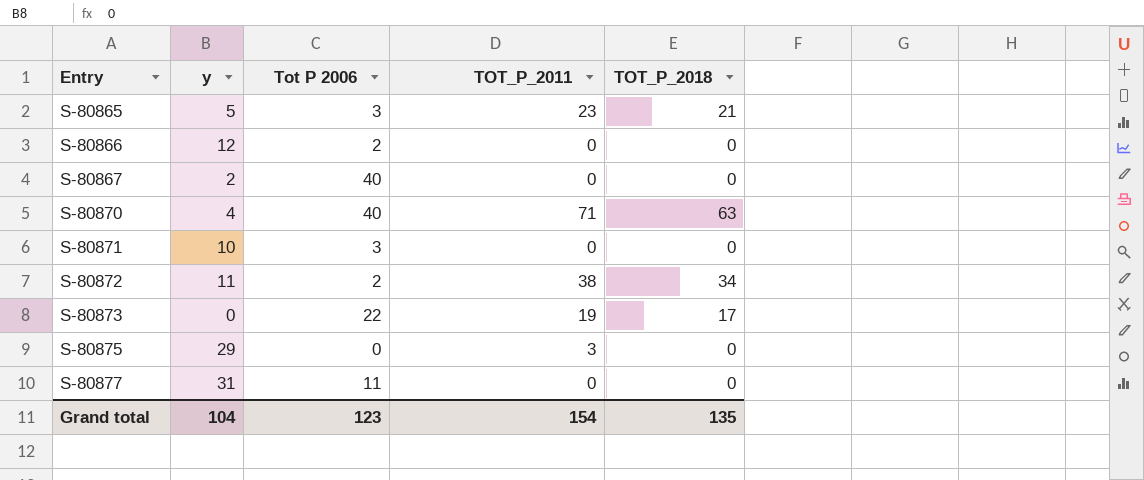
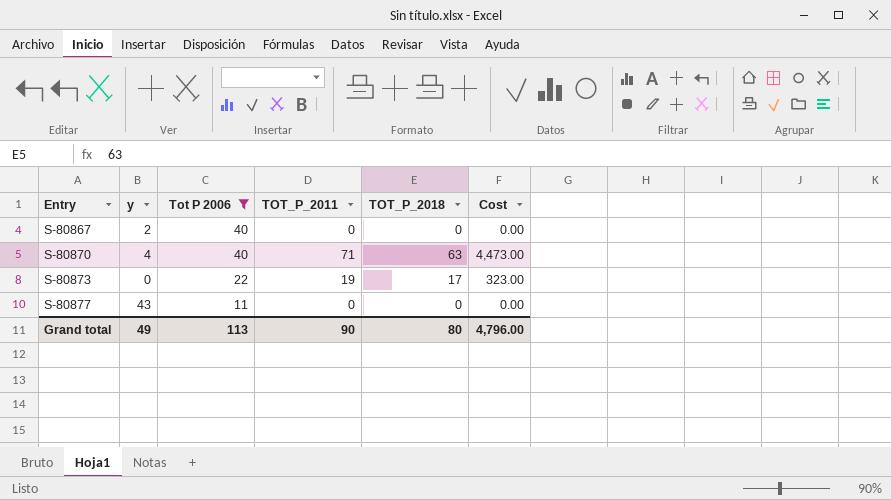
filter: none -> Tot P 2006 >= 11
column Cost | formula: none -> [TOT_P_2011] * [TOT_P_2018]
S-80877 | y: 31 -> 43
Grand total | y: 104 -> 49
Grand total | Tot P 2006: 123 -> 113
Grand total | TOT_P_2011: 154 -> 90
Grand total | TOT_P_2018: 135 -> 80

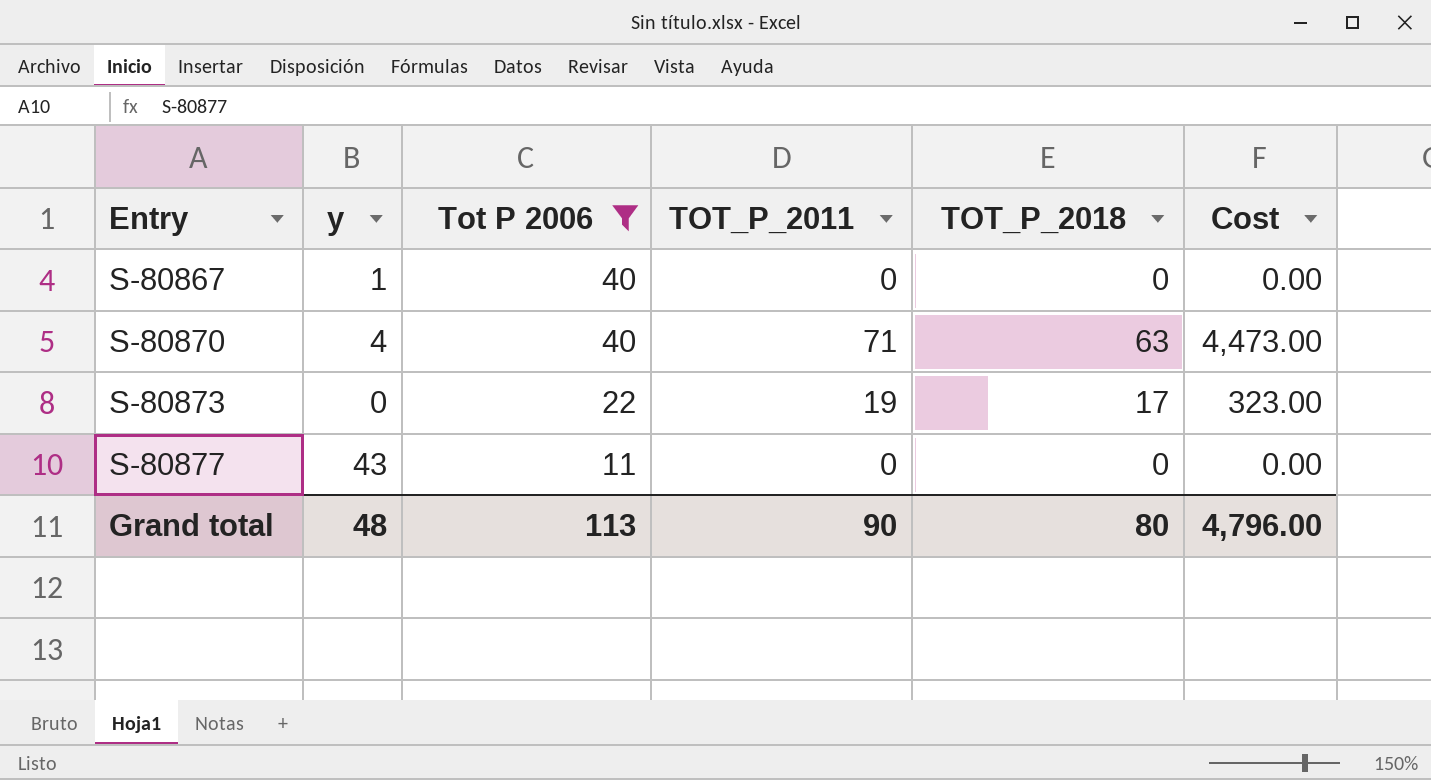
S-80867 | y: 2 -> 1
Grand total | y: 49 -> 48

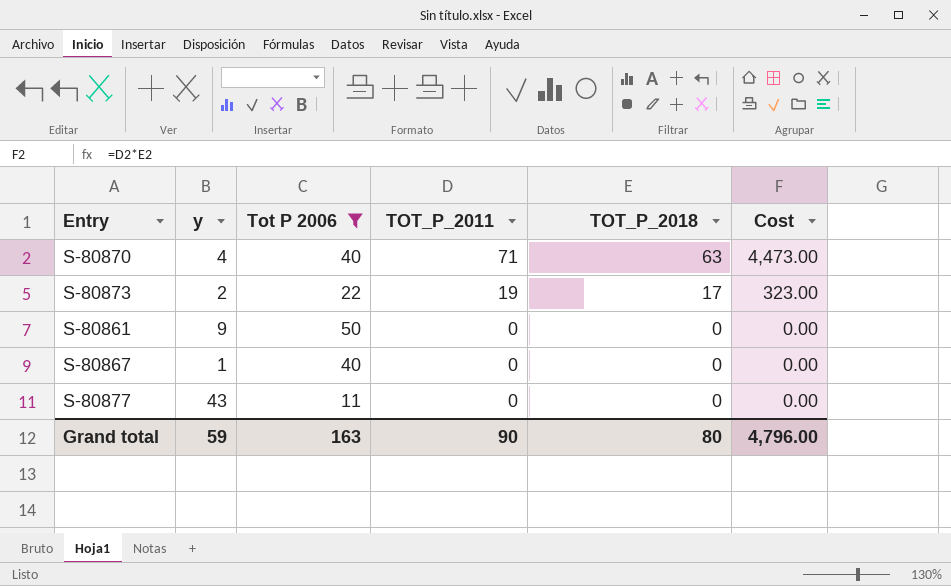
row order: Entry ascending -> TOT_P_2011 descending
S-80873 | y: 0 -> 2
row S-80861: none -> 9 | 50 | 0 | 0 | 0.00
Grand total | y: 48 -> 59
Grand total | Tot P 2006: 113 -> 163

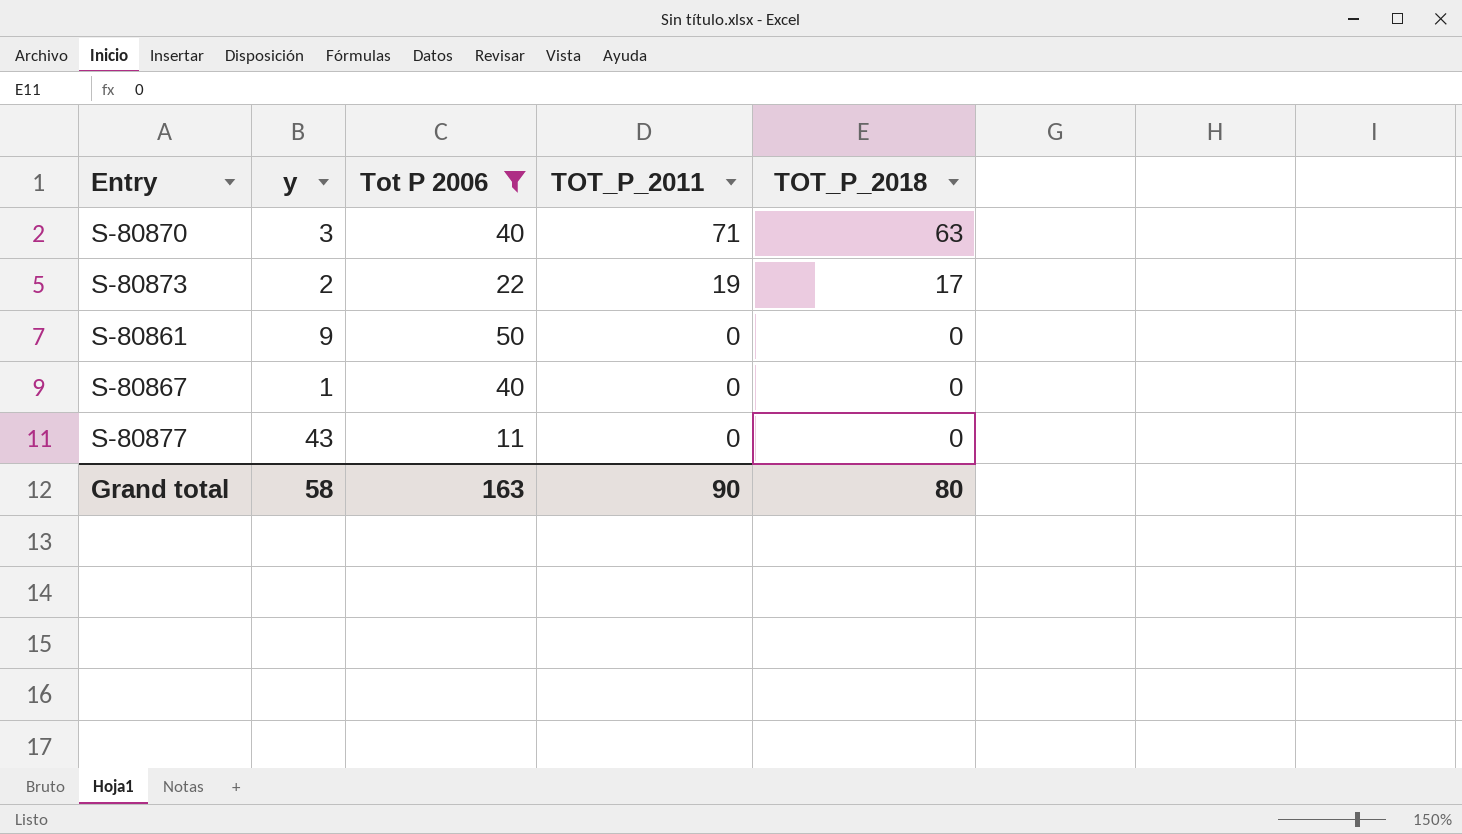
column Cost | formula: [TOT_P_2011] * [TOT_P_2018] -> none
S-80870 | y: 4 -> 3
Grand total | y: 59 -> 58

